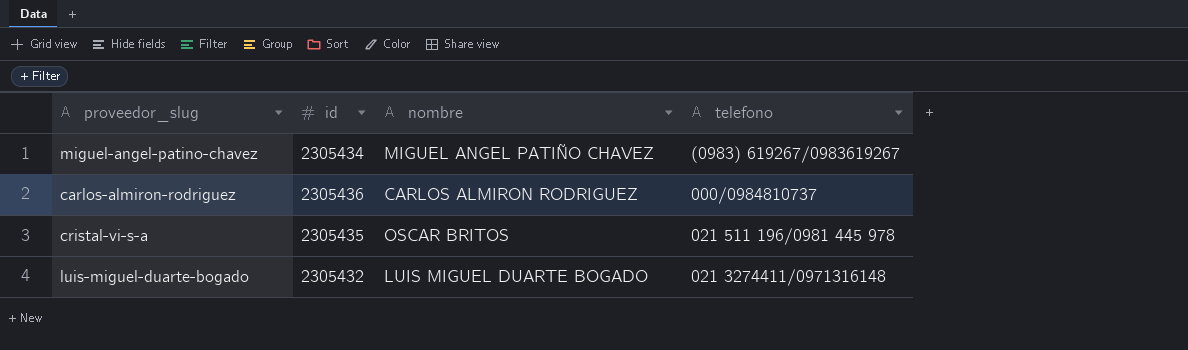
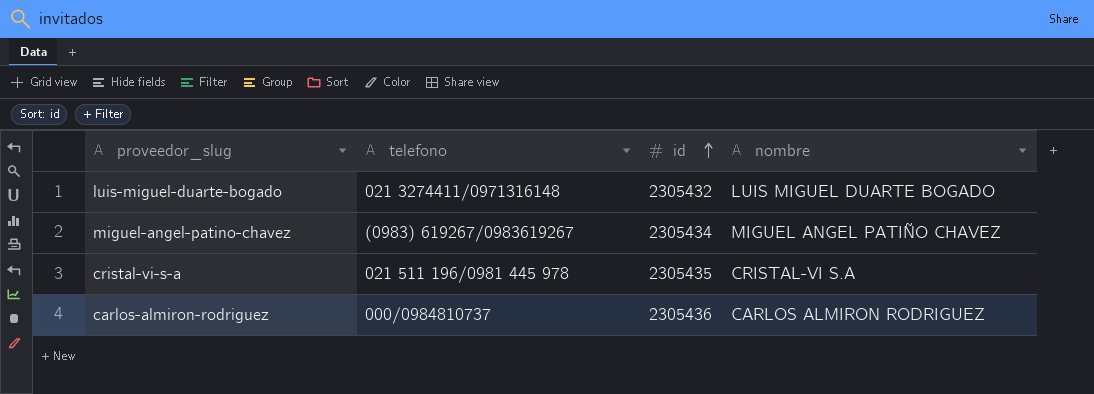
row order: none -> id ascending
column telefono | position: 4 -> 2
cristal-vi-s-a | nombre: OSCAR BRITOS -> CRISTAL-VI S.A

